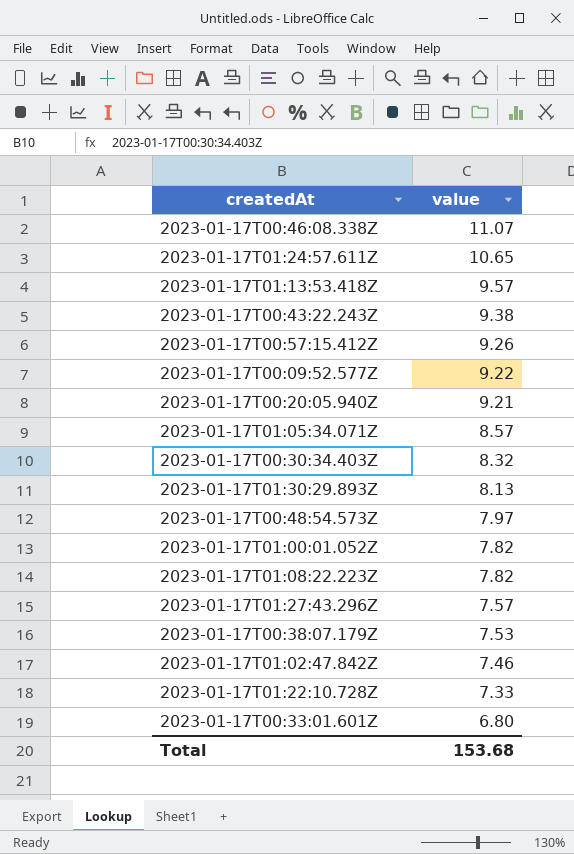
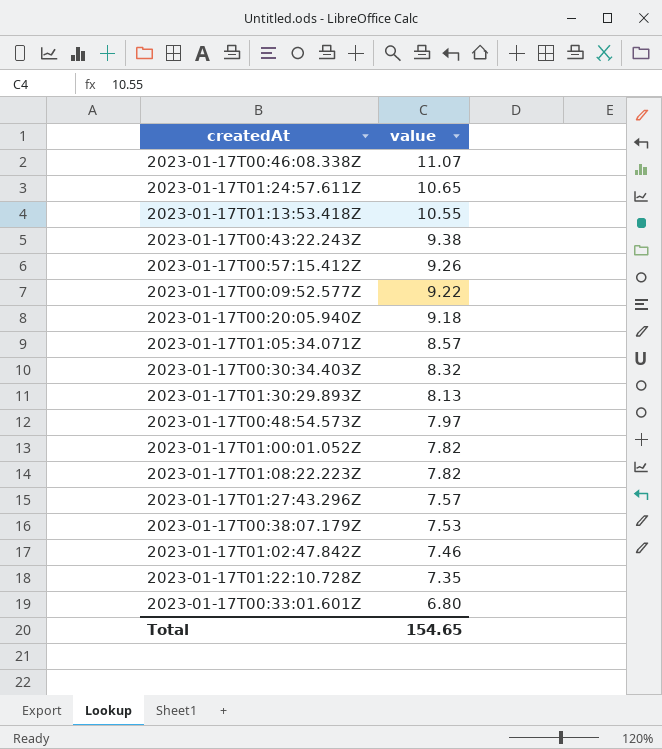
2023-01-17T01:13:53.418Z | value: 9.57 -> 10.55
2023-01-17T00:20:05.940Z | value: 9.21 -> 9.18
2023-01-17T01:22:10.728Z | value: 7.33 -> 7.35
Total | value: 153.68 -> 154.65

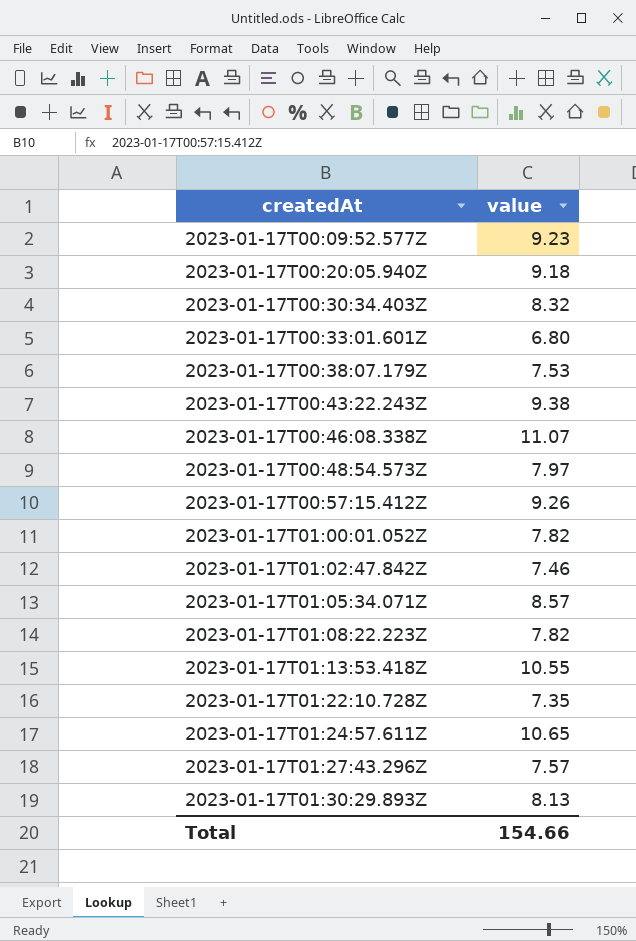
row order: value descending -> createdAt ascending
2023-01-17T00:09:52.577Z | value: 9.22 -> 9.23
Total | value: 154.65 -> 154.66

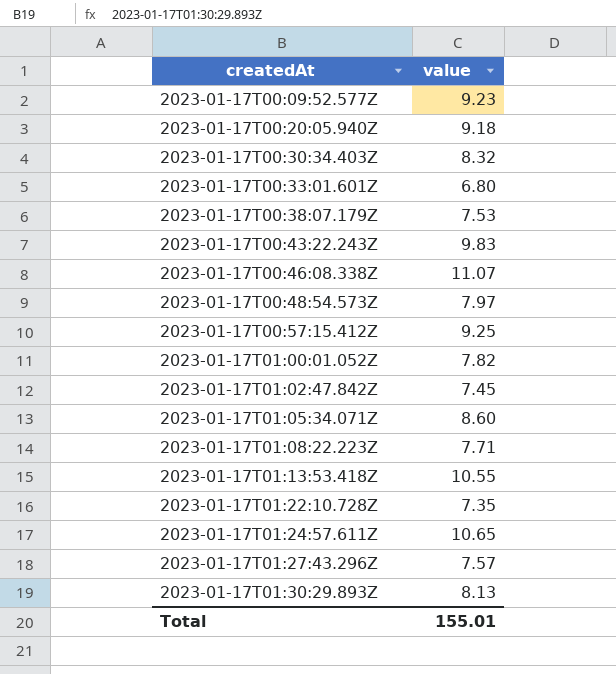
2023-01-17T00:43:22.243Z | value: 9.38 -> 9.83
2023-01-17T00:57:15.412Z | value: 9.26 -> 9.25
2023-01-17T01:02:47.842Z | value: 7.46 -> 7.45
2023-01-17T01:05:34.071Z | value: 8.57 -> 8.60
2023-01-17T01:08:22.223Z | value: 7.82 -> 7.71
Total | value: 154.66 -> 155.01

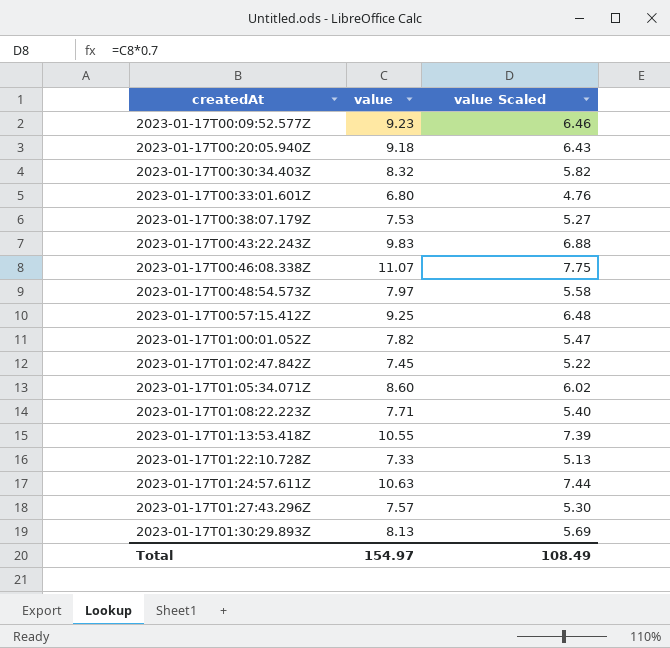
column value Scaled | formula: none -> [value] * 0.7
2023-01-17T01:22:10.728Z | value: 7.35 -> 7.33
2023-01-17T01:24:57.611Z | value: 10.65 -> 10.63
Total | value: 155.01 -> 154.97

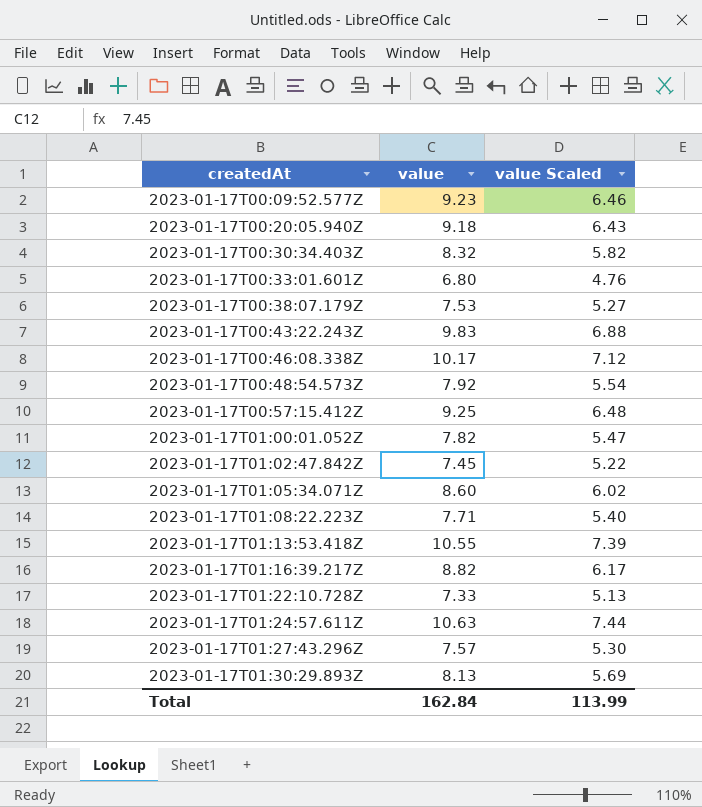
2023-01-17T00:46:08.338Z | value: 11.07 -> 10.17
2023-01-17T00:46:08.338Z | value Scaled: 7.75 -> 7.12
2023-01-17T00:48:54.573Z | value: 7.97 -> 7.92
2023-01-17T00:48:54.573Z | value Scaled: 5.58 -> 5.54
row 2023-01-17T01:16:39.217Z: none -> 8.82 | 6.17
Total | value: 154.97 -> 162.84
Total | value Scaled: 108.49 -> 113.99

